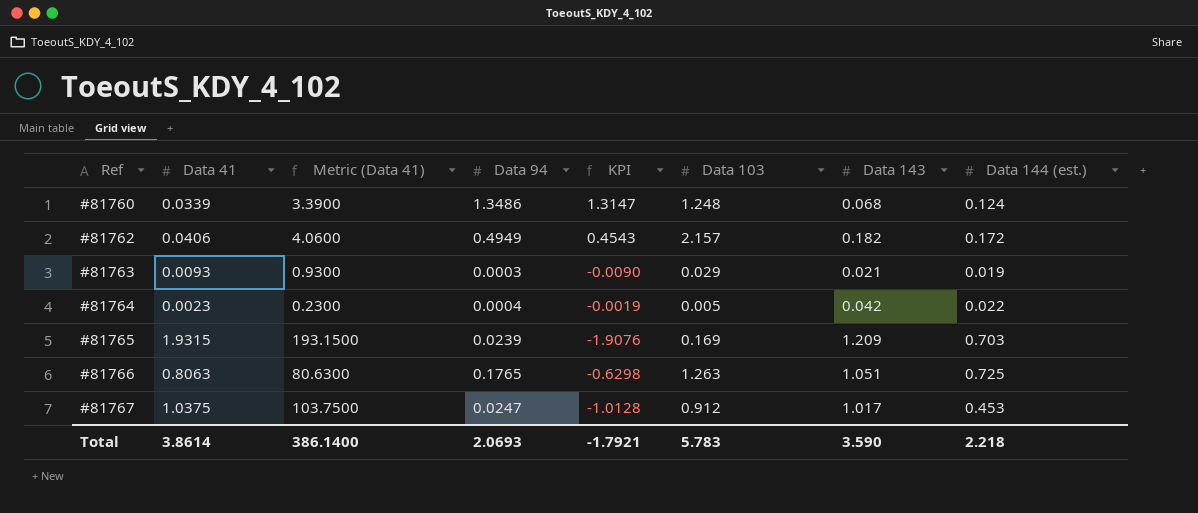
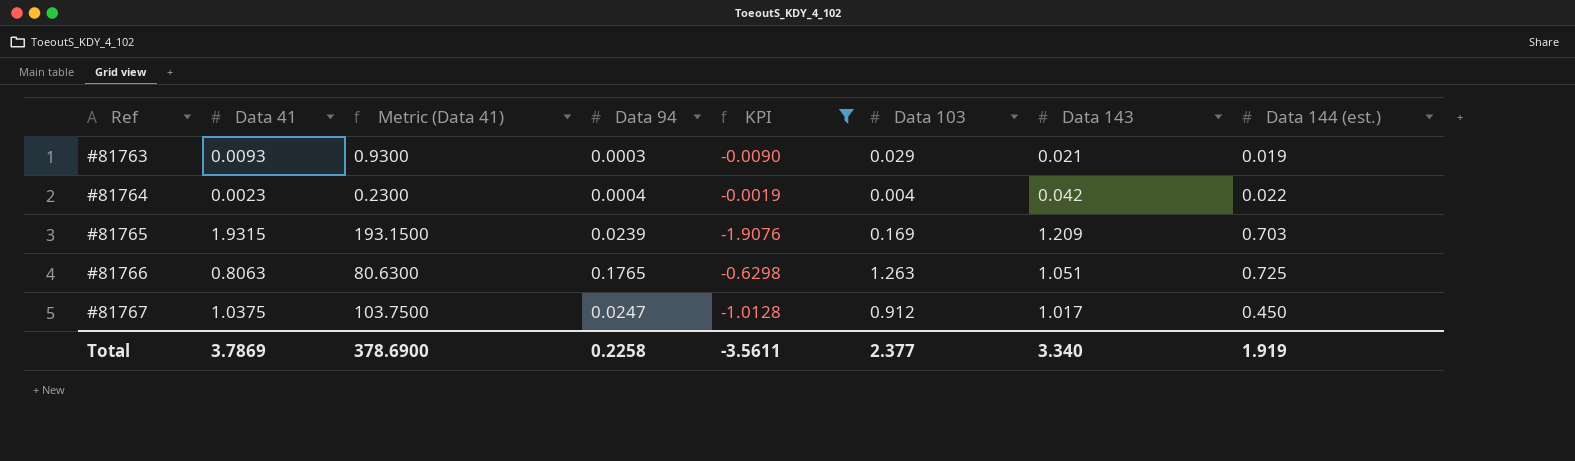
filter: none -> KPI <= -0.0019
#81764 | Data 103: 0.005 -> 0.004
#81767 | Data 144 (est.): 0.453 -> 0.450
Total | Data 41: 3.8614 -> 3.7869
Total | Metric (Data 41): 386.1400 -> 378.6900
Total | Data 94: 2.0693 -> 0.2258
Total | KPI: -1.7921 -> -3.5611
Total | Data 103: 5.783 -> 2.377
Total | Data 143: 3.590 -> 3.340
Total | Data 144 (est.): 2.218 -> 1.919

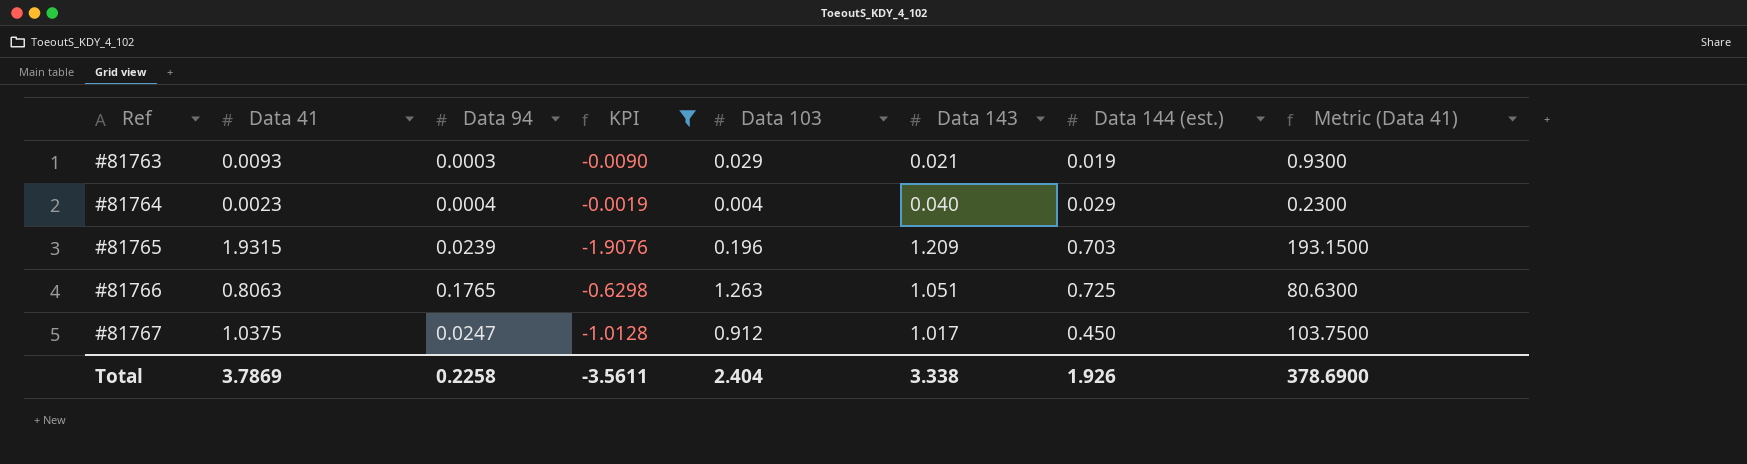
column Metric (Data 41) | position: 3 -> 8
#81764 | Data 143: 0.042 -> 0.040
#81764 | Data 144 (est.): 0.022 -> 0.029
#81765 | Data 103: 0.169 -> 0.196
Total | Data 103: 2.377 -> 2.404
Total | Data 143: 3.340 -> 3.338
Total | Data 144 (est.): 1.919 -> 1.926

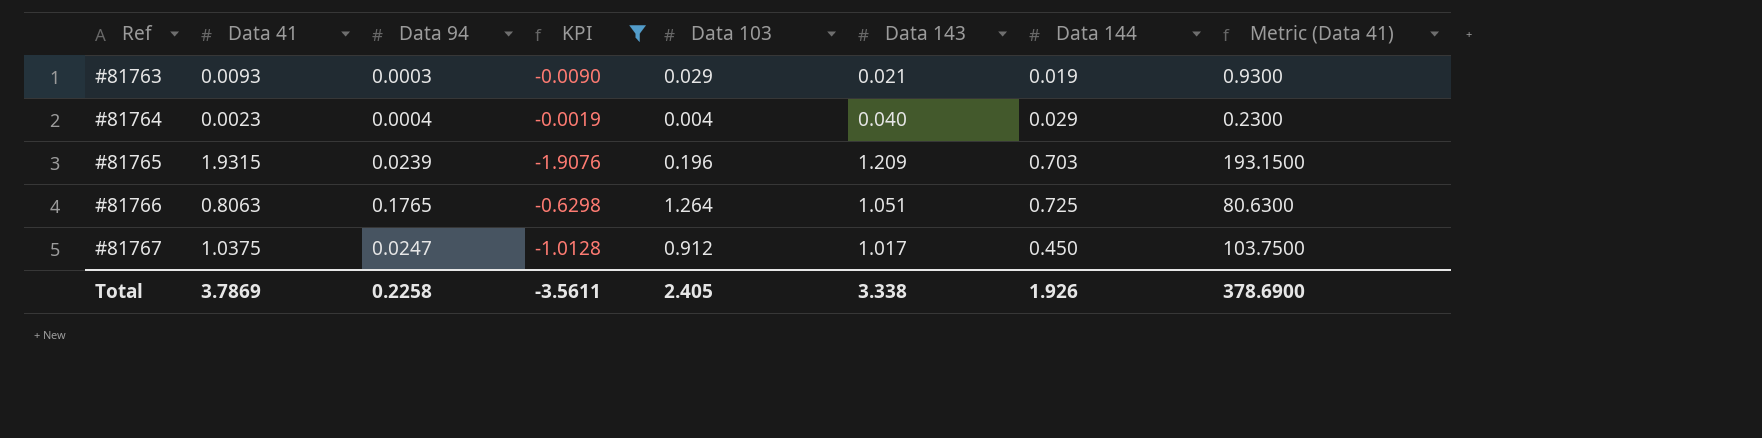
column name: Data 144 (est.) -> Data 144
#81766 | Data 103: 1.263 -> 1.264
Total | Data 103: 2.404 -> 2.405

